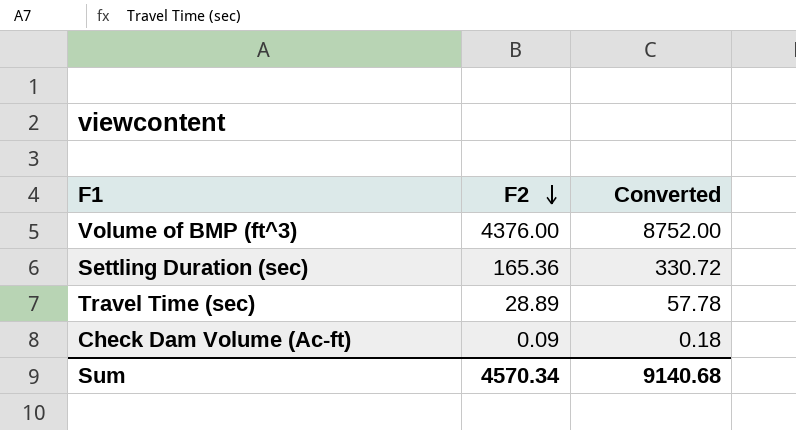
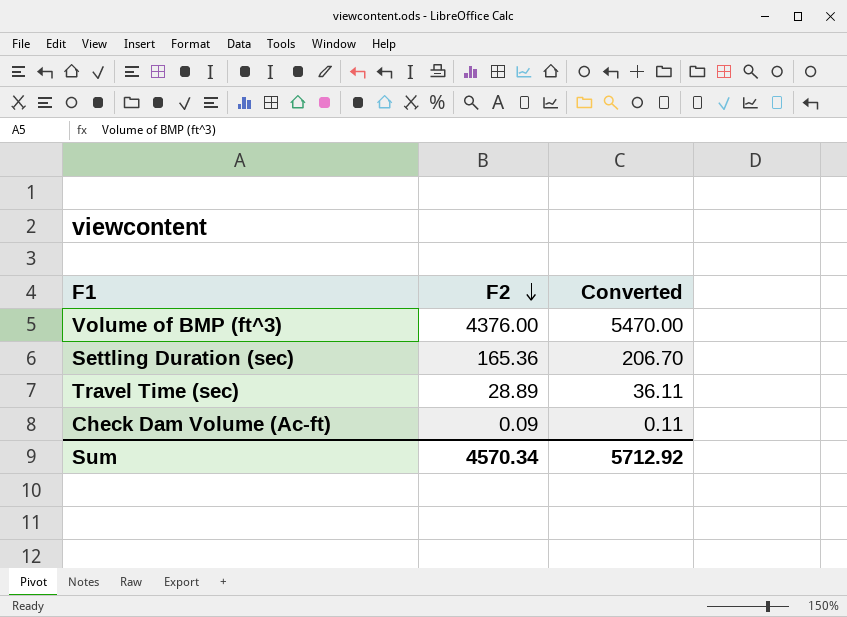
column Converted | formula: [F2] * 2 -> [F2] * 1.25
Sum | Converted: 9140.68 -> 5712.92

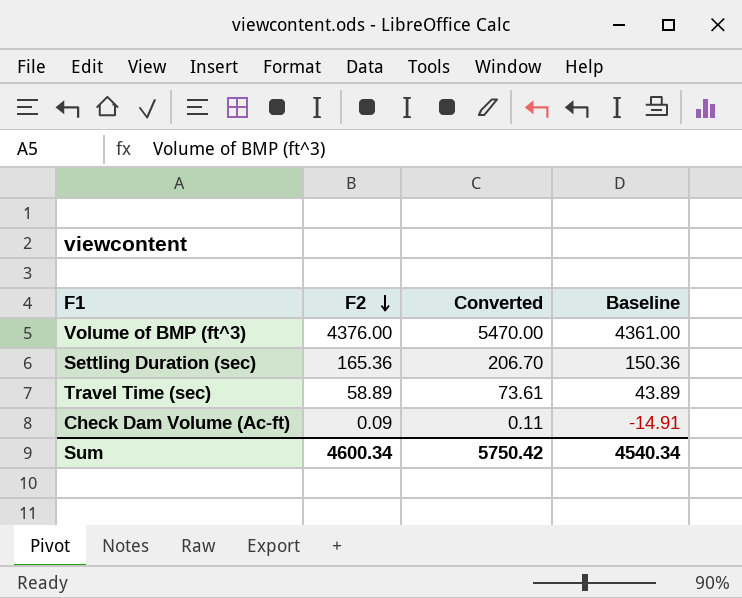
column Baseline | formula: none -> [F2] - 15
Travel Time (sec) | F2: 28.89 -> 58.89
Travel Time (sec) | Converted: 36.11 -> 73.61
Sum | F2: 4570.34 -> 4600.34
Sum | Converted: 5712.92 -> 5750.42

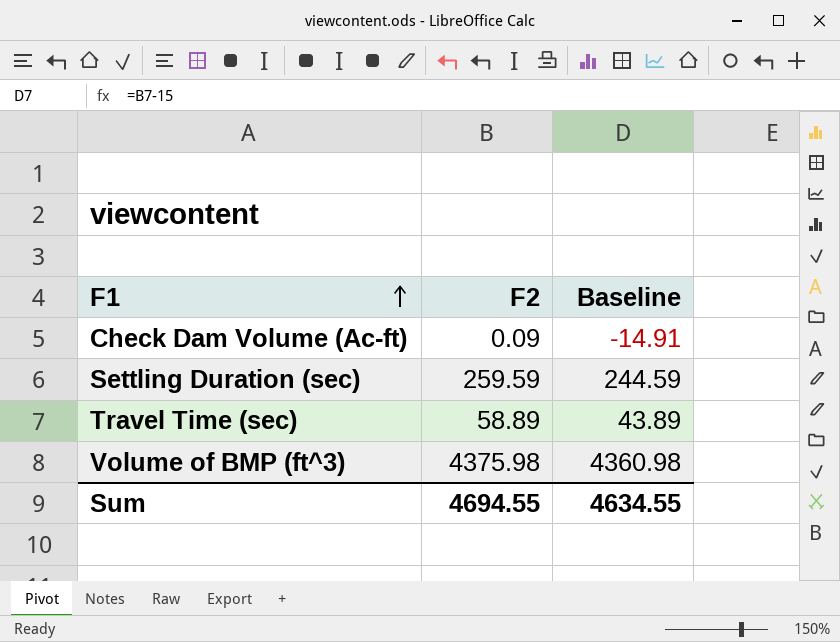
row order: F2 descending -> F1 ascending
column Converted | formula: [F2] * 1.25 -> none
Settling Duration (sec) | F2: 165.36 -> 259.59
Settling Duration (sec) | Baseline: 150.36 -> 244.59
Volume of BMP (ft^3) | F2: 4376.00 -> 4375.98
Volume of BMP (ft^3) | Baseline: 4361.00 -> 4360.98
Sum | F2: 4600.34 -> 4694.55
Sum | Baseline: 4540.34 -> 4634.55

